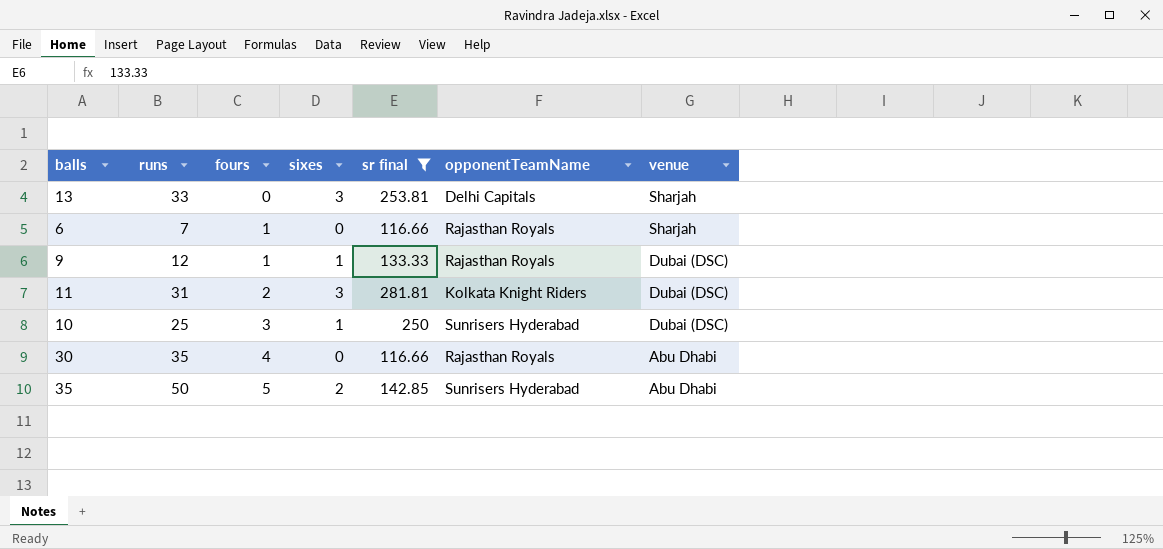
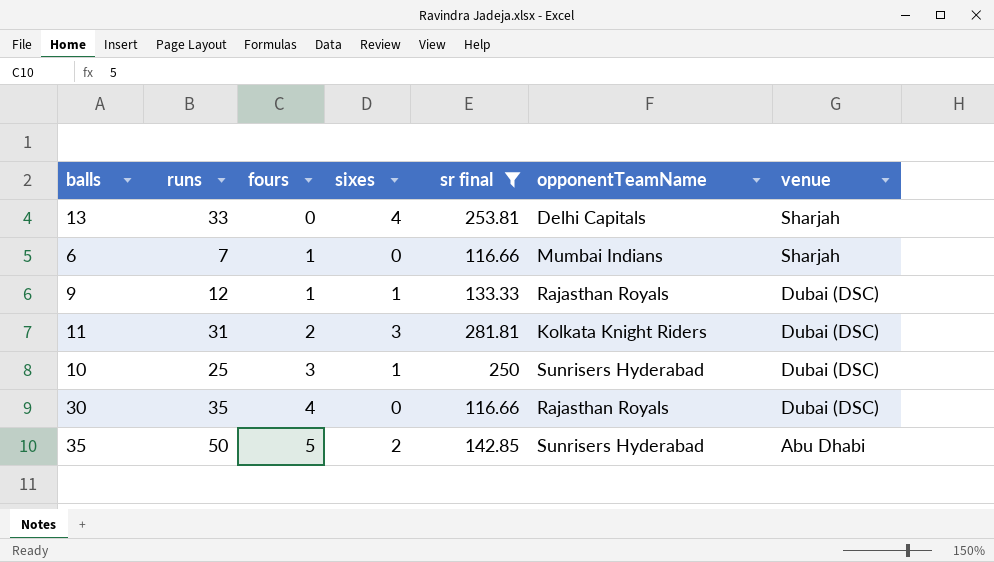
13 | sixes: 3 -> 4
6 | opponentTeamName: Rajasthan Royals -> Mumbai Indians
30 | venue: Abu Dhabi -> Dubai (DSC)

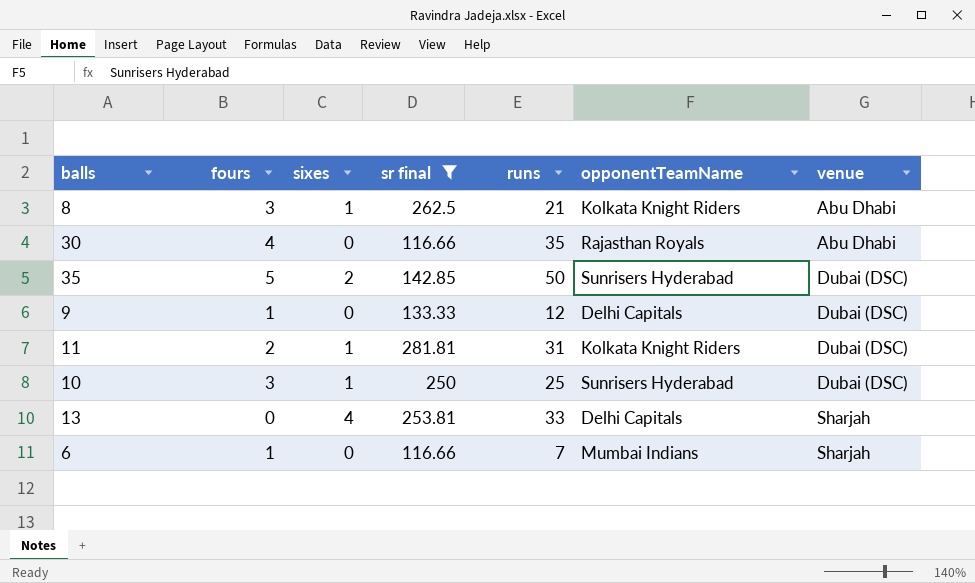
row order: fours ascending -> venue ascending
column runs | position: 2 -> 5
row 8: none -> 3 | 1 | 262.5 | 21 | Kolkata Knight Riders | Abu Dhabi
30 | venue: Dubai (DSC) -> Abu Dhabi
35 | venue: Abu Dhabi -> Dubai (DSC)
9 | sixes: 1 -> 0
9 | opponentTeamName: Rajasthan Royals -> Delhi Capitals
11 | sixes: 3 -> 1

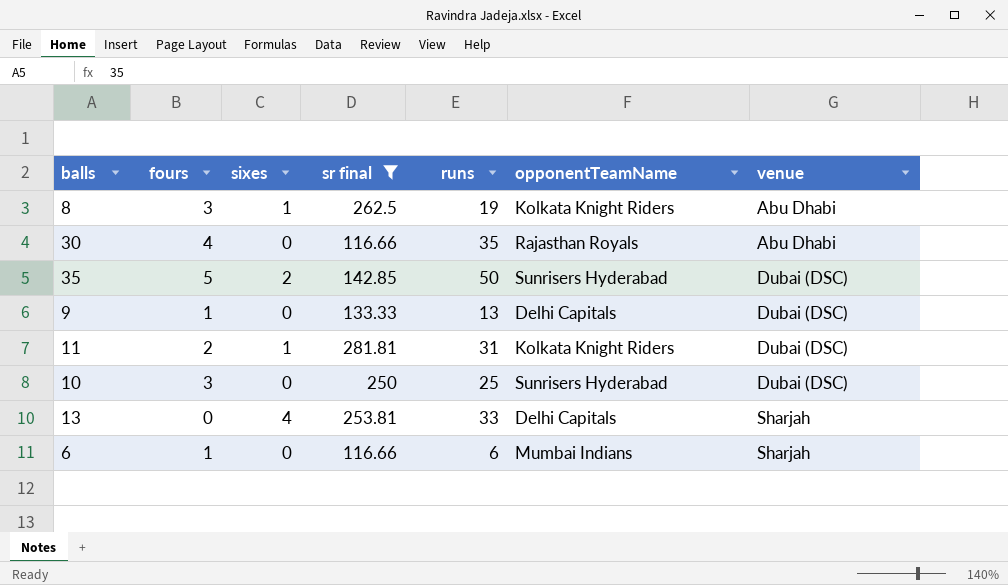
8 | runs: 21 -> 19
9 | runs: 12 -> 13
10 | sixes: 1 -> 0
6 | runs: 7 -> 6

